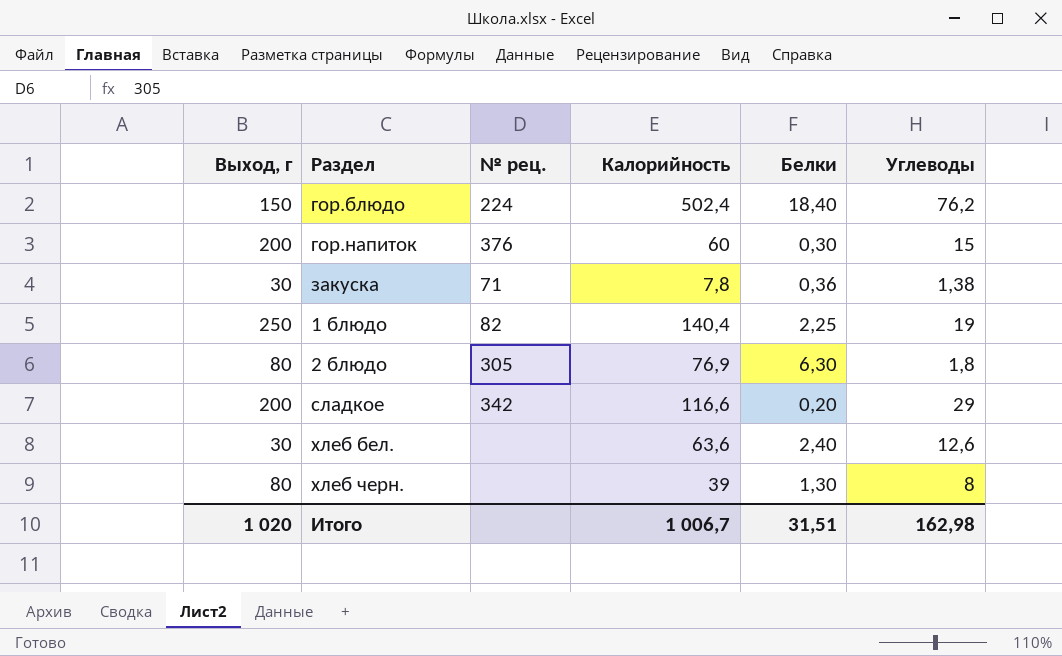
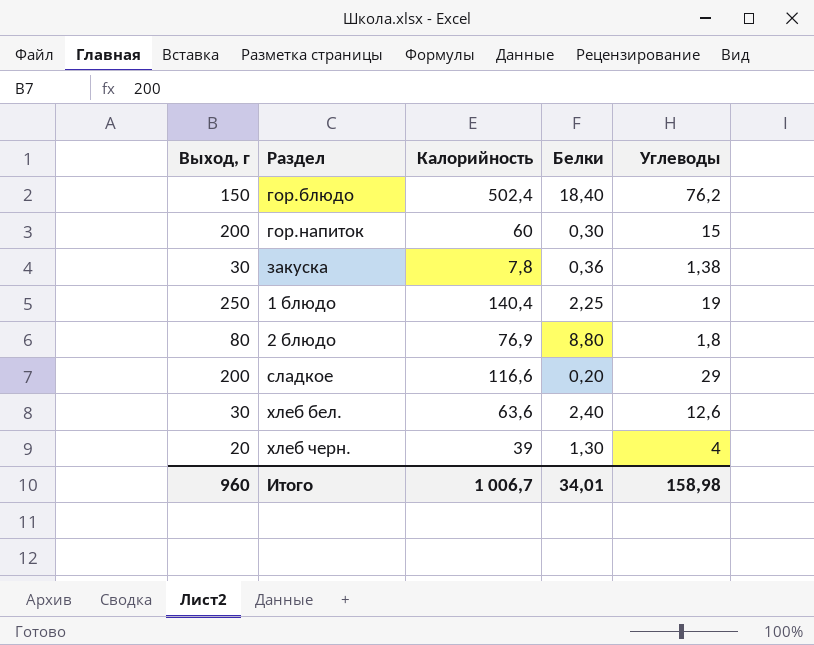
column № рец. | position: 3 -> none
2 блюдо | Белки: 6,30 -> 8,80
хлеб черн. | Выход, г: 80 -> 20
хлеб черн. | Углеводы: 8 -> 4
Итого | Выход, г: 1 020 -> 960
Итого | Белки: 31,51 -> 34,01
Итого | Углеводы: 162,98 -> 158,98

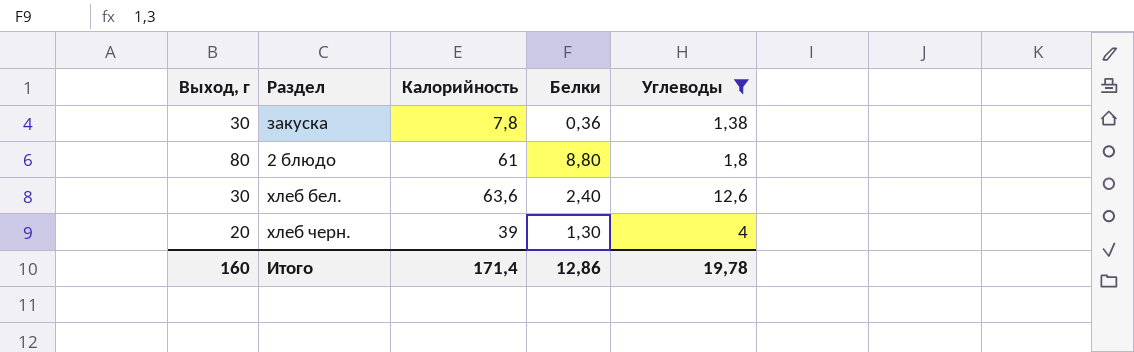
filter: none -> Углеводы <= 12,6
2 блюдо | Калорийность: 76,9 -> 61
Итого | Выход, г: 960 -> 160
Итого | Калорийность: 1 006,7 -> 171,4
Итого | Белки: 34,01 -> 12,86
Итого | Углеводы: 158,98 -> 19,78

